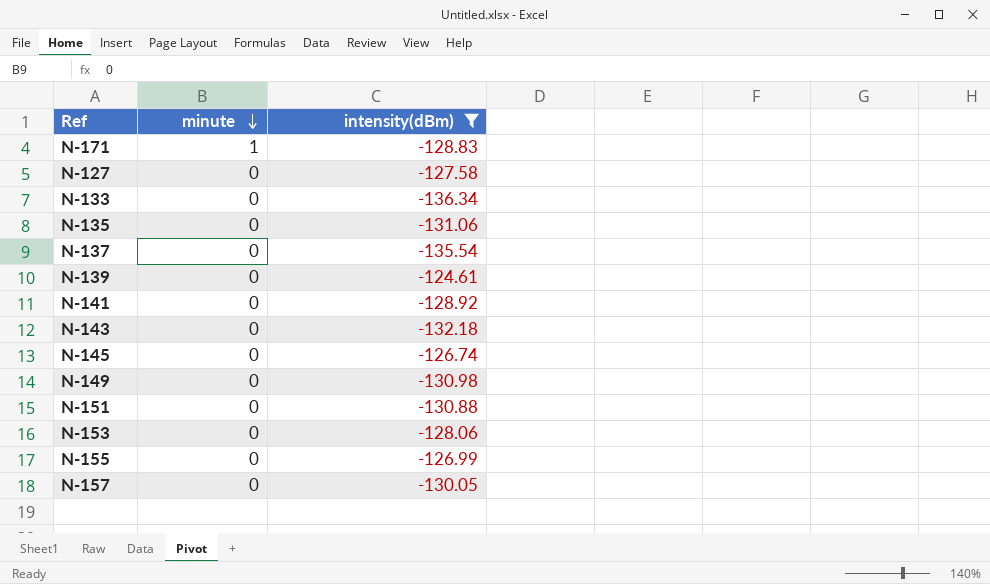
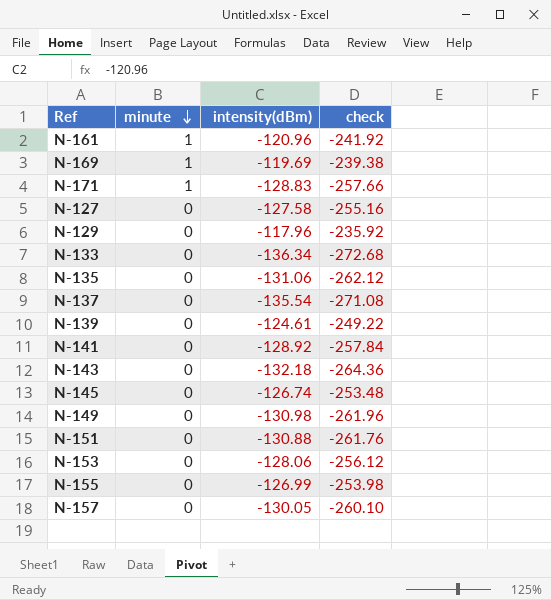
filter: intensity(dBm) <= -124.61 -> none
column check | formula: none -> [intensity(dBm)] * 2

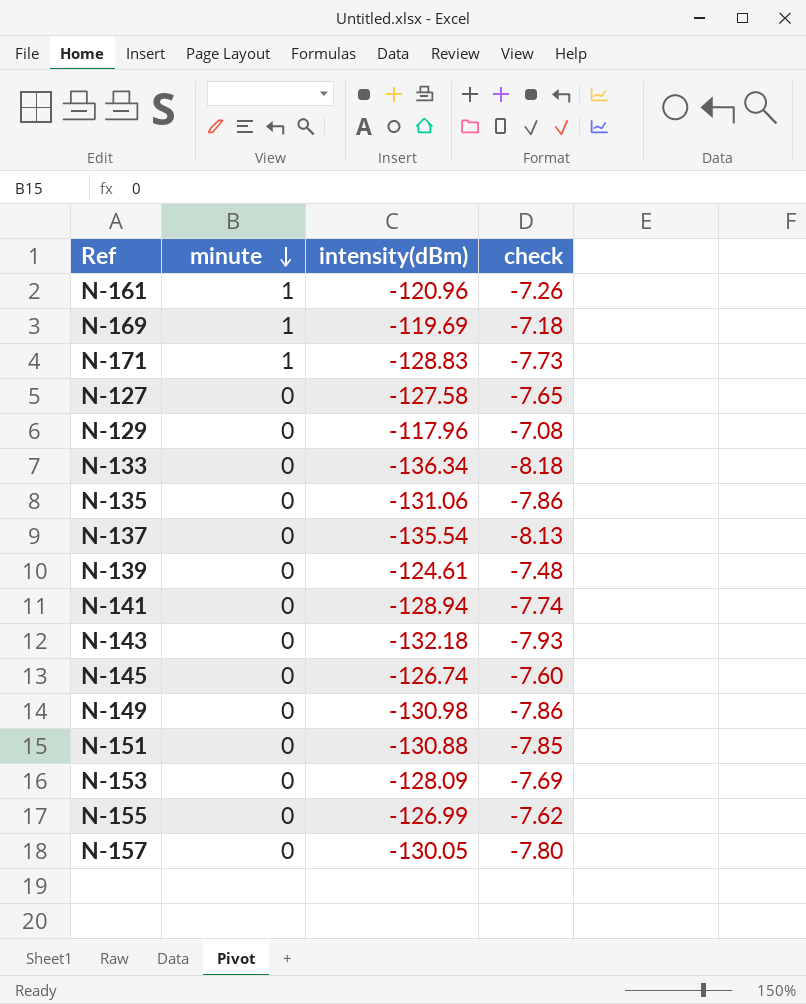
column check | formula: [intensity(dBm)] * 2 -> [intensity(dBm)] * 0.06
N-141 | intensity(dBm): -128.92 -> -128.94
N-153 | intensity(dBm): -128.06 -> -128.09

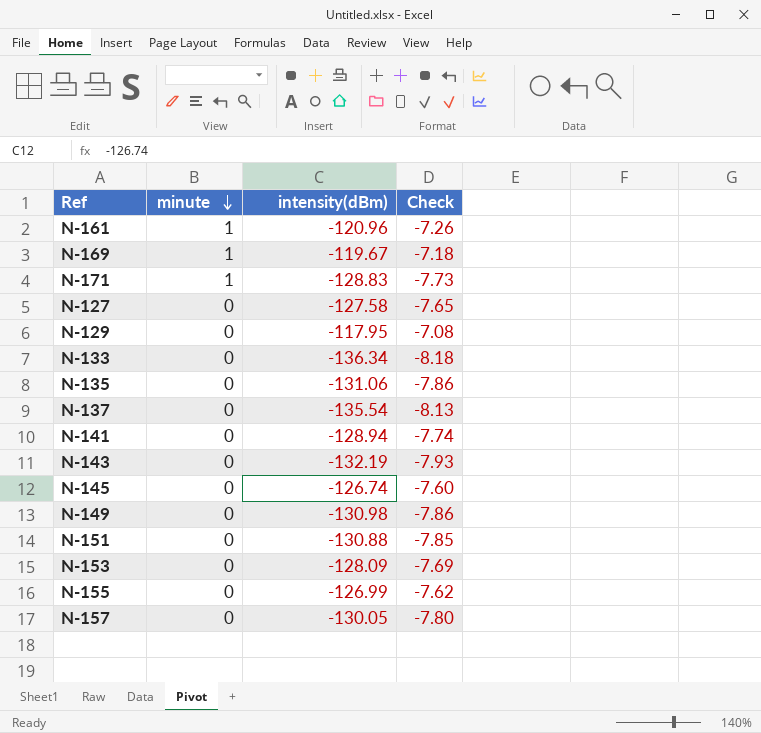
column name: check -> Check
row N-139: 0 | -124.61 | -7.48 -> none
N-169 | intensity(dBm): -119.69 -> -119.67
N-129 | intensity(dBm): -117.96 -> -117.95
N-143 | intensity(dBm): -132.18 -> -132.19

